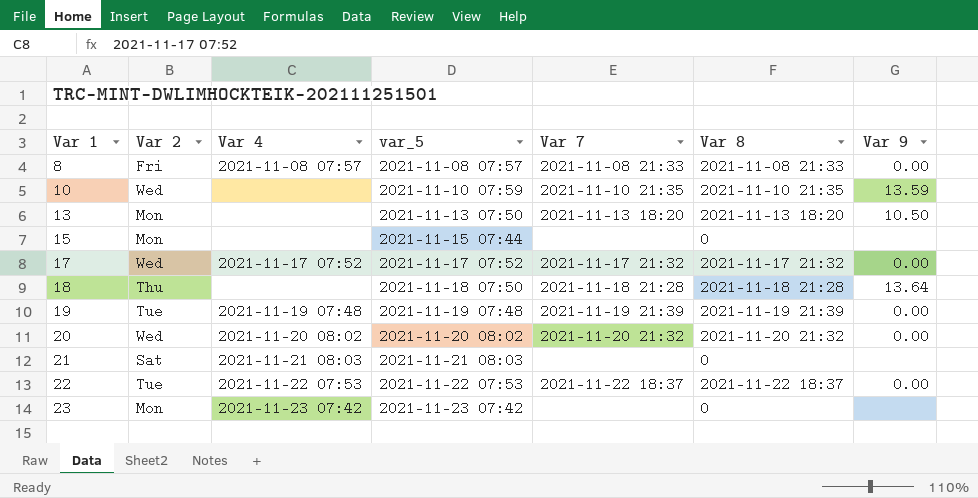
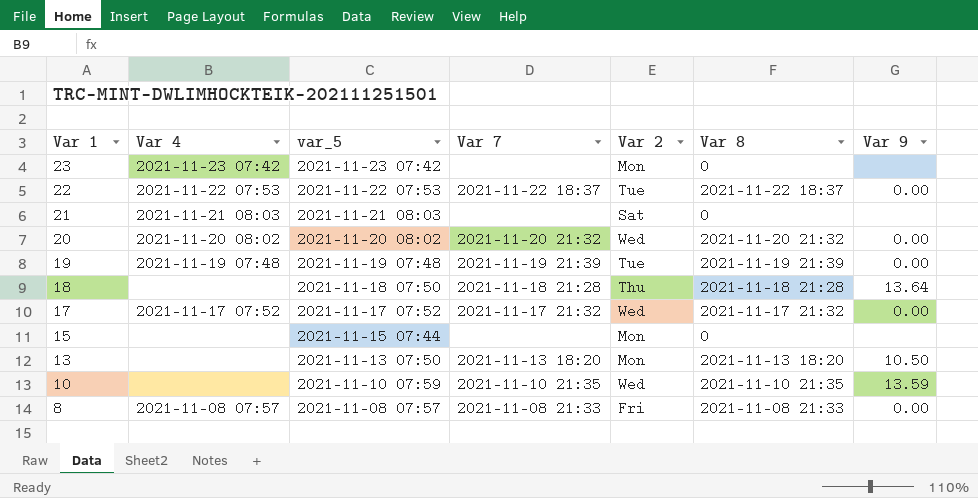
row order: Var 1 ascending -> Var 1 descending
column Var 2 | position: 2 -> 5

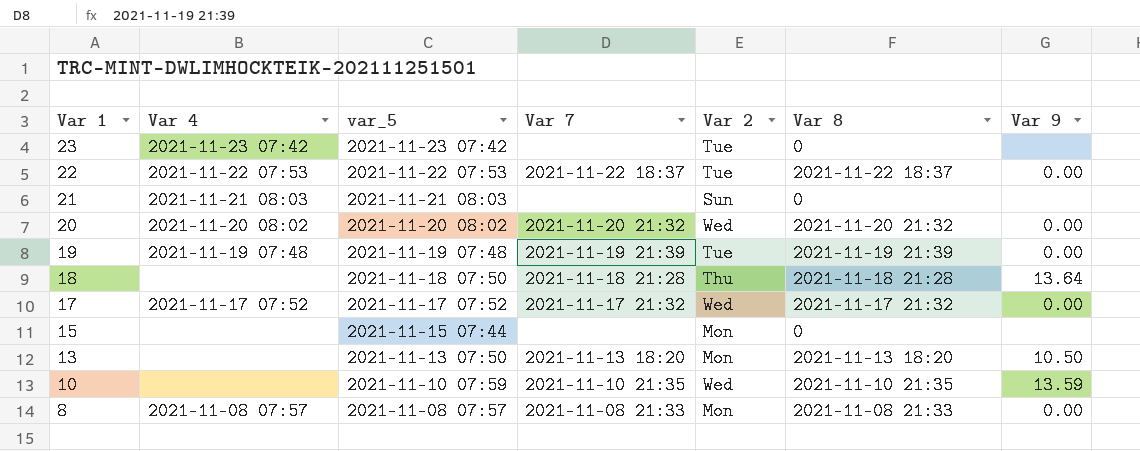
23 | Var 2: Mon -> Tue
21 | Var 2: Sat -> Sun
8 | Var 2: Fri -> Mon

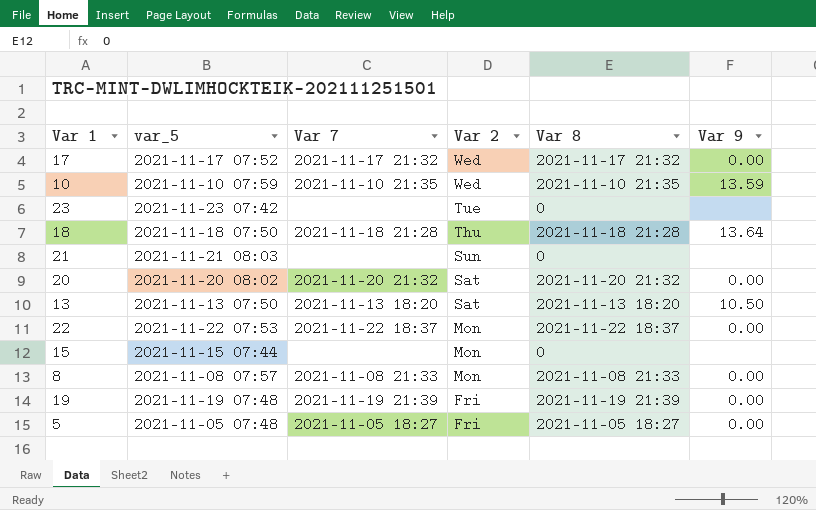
row order: Var 1 descending -> Var 2 descending
column Var 4 | position: 2 -> none
20 | Var 2: Wed -> Sat
13 | Var 2: Mon -> Sat
22 | Var 2: Tue -> Mon
19 | Var 2: Tue -> Fri
row 5: none -> 2021-11-05 07:48 | 2021-11-05 18:27 | Fri | 2021-11-05 18:27 | 0.00

